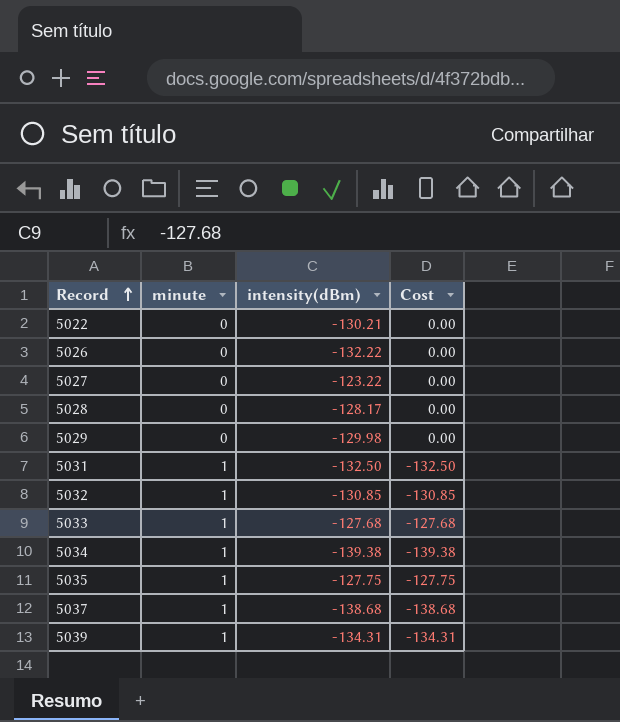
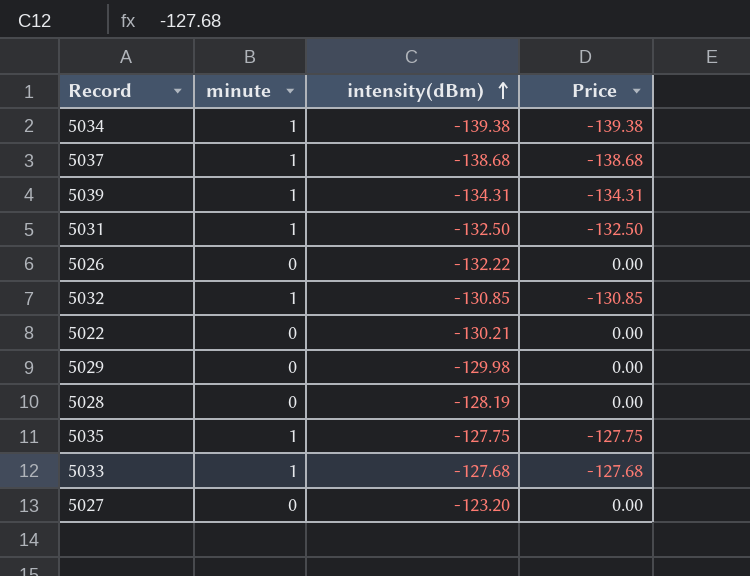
row order: Record ascending -> intensity(dBm) ascending
column name: Cost -> Price
5028 | intensity(dBm): -128.17 -> -128.19
5027 | intensity(dBm): -123.22 -> -123.20

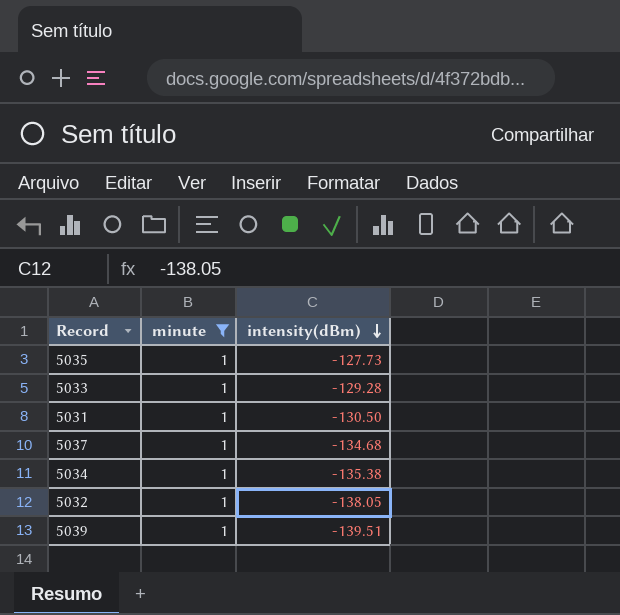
filter: none -> minute = 1
row order: intensity(dBm) ascending -> intensity(dBm) descending
column Price | formula: [minute] * [intensity(dBm)] -> none
5035 | intensity(dBm): -127.75 -> -127.73
5033 | intensity(dBm): -127.68 -> -129.28
5031 | intensity(dBm): -132.50 -> -130.50
5037 | intensity(dBm): -138.68 -> -134.68
5034 | intensity(dBm): -139.38 -> -135.38
5032 | intensity(dBm): -130.85 -> -138.05
5039 | intensity(dBm): -134.31 -> -139.51

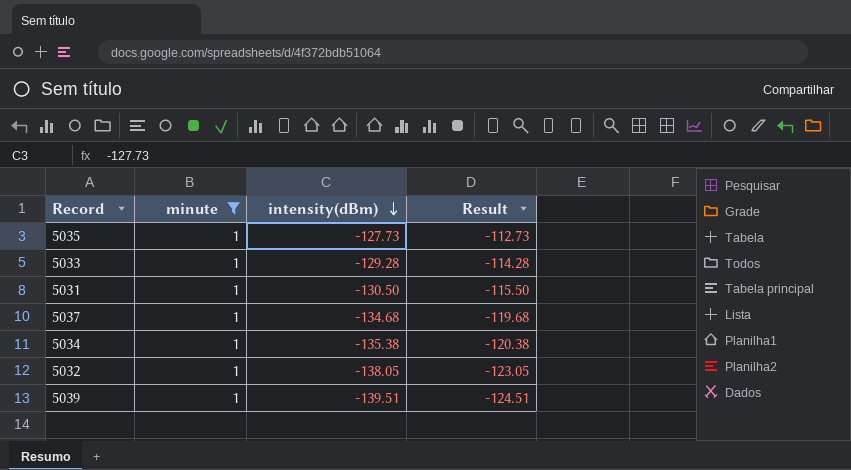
column Result | formula: none -> [intensity(dBm)] + 15

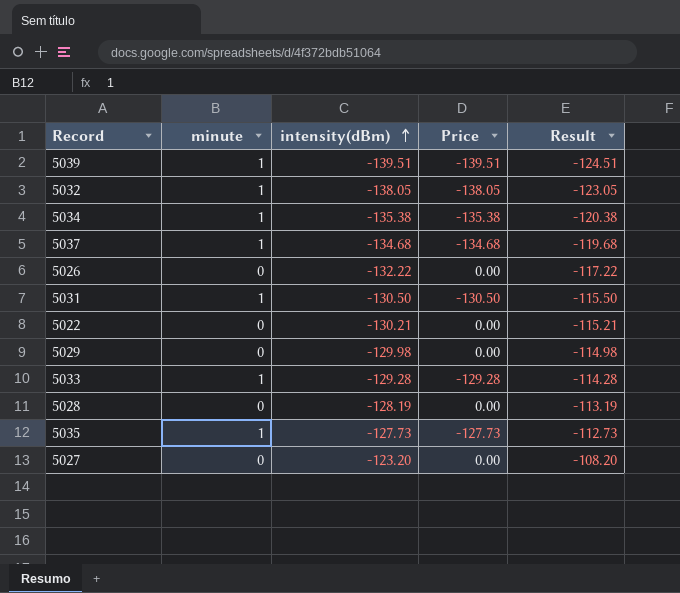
filter: minute = 1 -> none
row order: intensity(dBm) descending -> intensity(dBm) ascending
column Price | formula: none -> [minute] * [intensity(dBm)]

